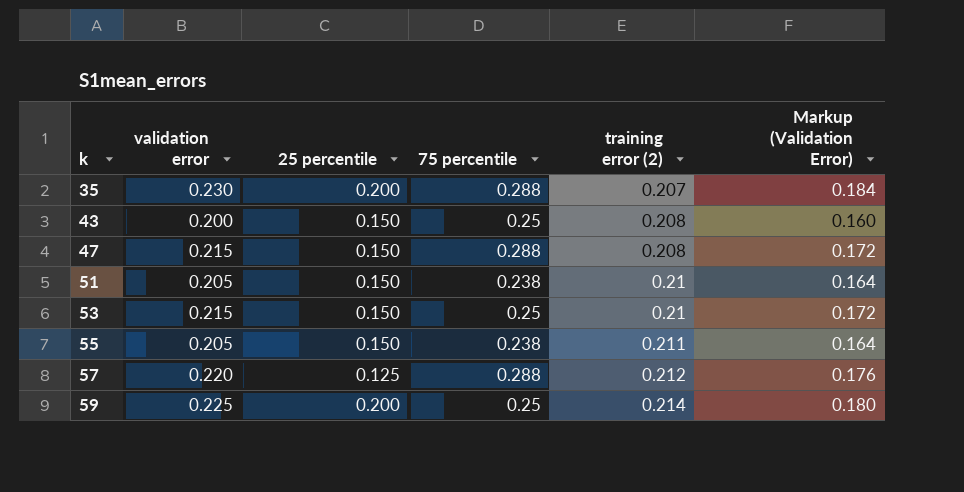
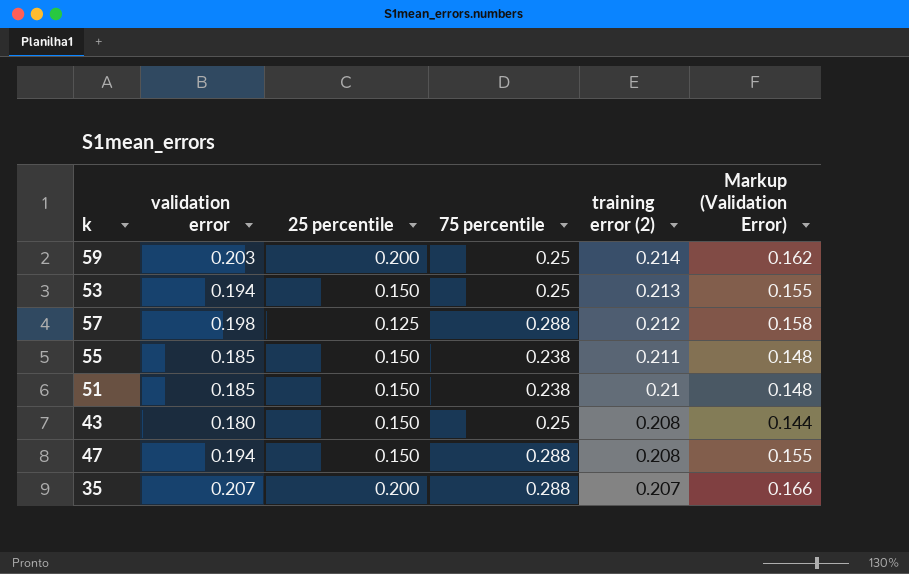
row order: k ascending -> training error (2) descending
59 | validation error: 0.225 -> 0.203
59 | Markup (Validation Error): 0.180 -> 0.162
53 | validation error: 0.215 -> 0.194
53 | training error (2): 0.21 -> 0.213
53 | Markup (Validation Error): 0.172 -> 0.155
57 | validation error: 0.220 -> 0.198
57 | Markup (Validation Error): 0.176 -> 0.158
55 | validation error: 0.205 -> 0.185
55 | Markup (Validation Error): 0.164 -> 0.148
51 | validation error: 0.205 -> 0.185
51 | Markup (Validation Error): 0.164 -> 0.148
43 | validation error: 0.200 -> 0.180
43 | Markup (Validation Error): 0.160 -> 0.144
47 | validation error: 0.215 -> 0.194
47 | Markup (Validation Error): 0.172 -> 0.155
35 | validation error: 0.230 -> 0.207
35 | Markup (Validation Error): 0.184 -> 0.166

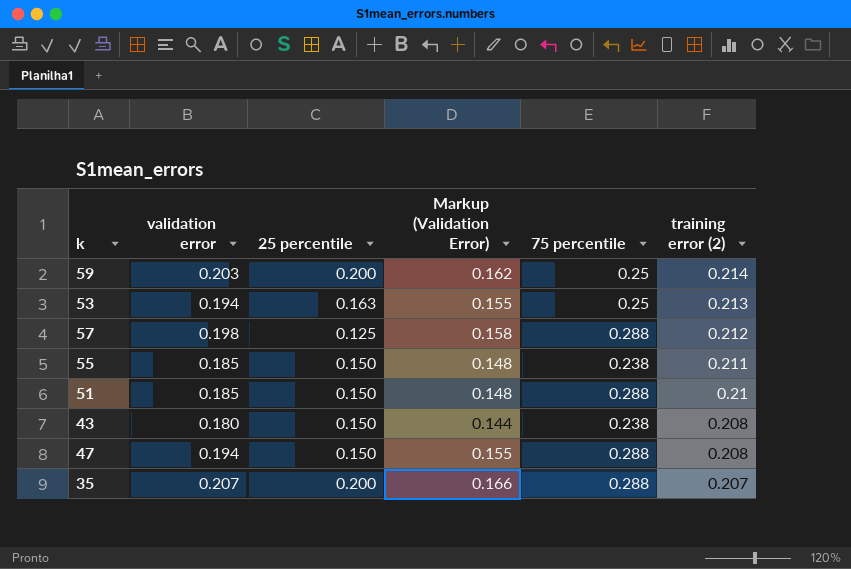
column Markup (Validation Error) | position: 6 -> 4
53 | 25 percentile: 0.150 -> 0.163
51 | 75 percentile: 0.238 -> 0.288
43 | 75 percentile: 0.25 -> 0.238

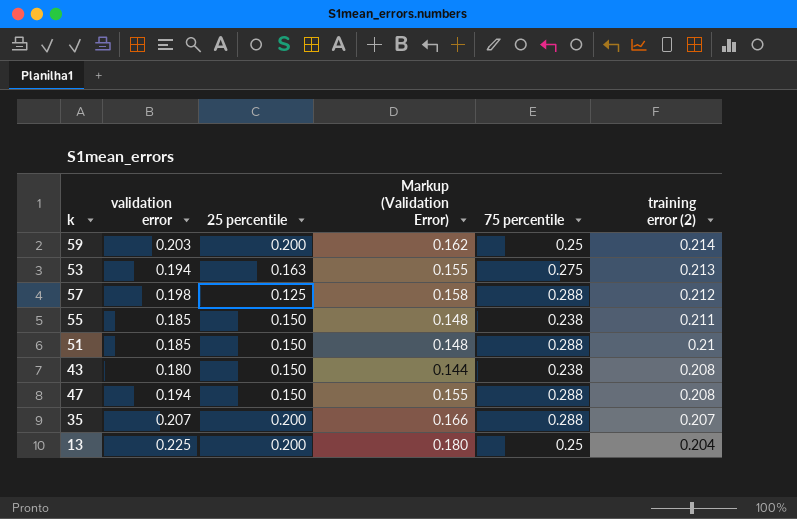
53 | 75 percentile: 0.25 -> 0.275
row 13: none -> 0.225 | 0.200 | 0.180 | 0.25 | 0.204

